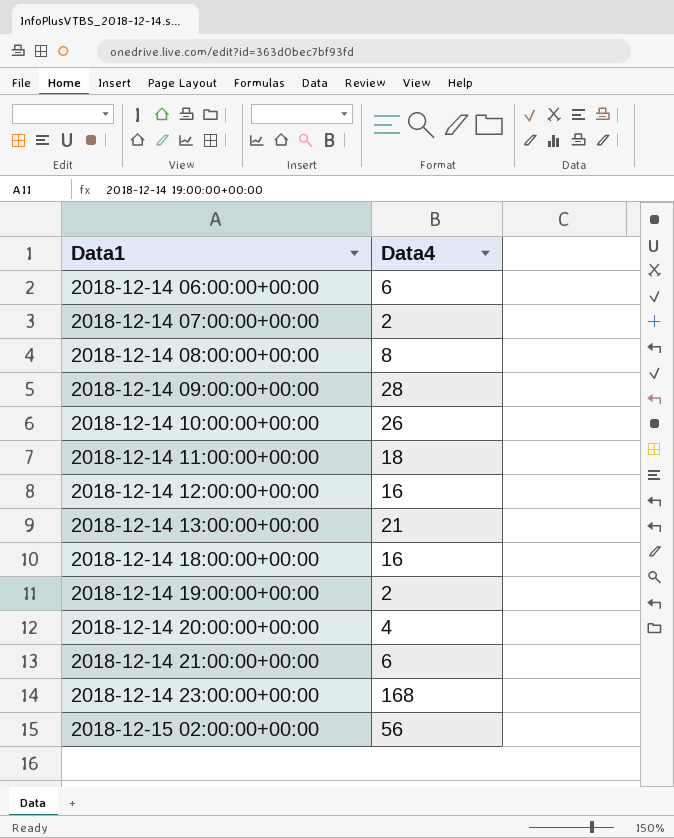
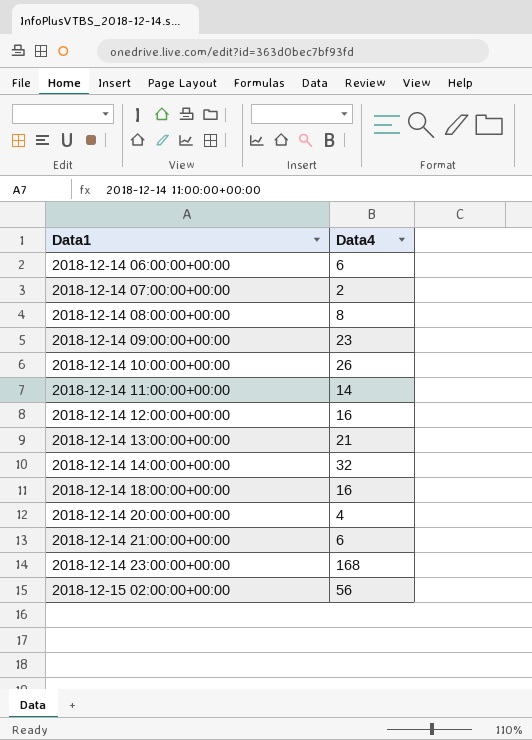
row 2018-12-14 19:00:00+00:00: 2 -> none
2018-12-14 09:00:00+00:00 | Data4: 28 -> 23
2018-12-14 11:00:00+00:00 | Data4: 18 -> 14
row 2018-12-14 14:00:00+00:00: none -> 32

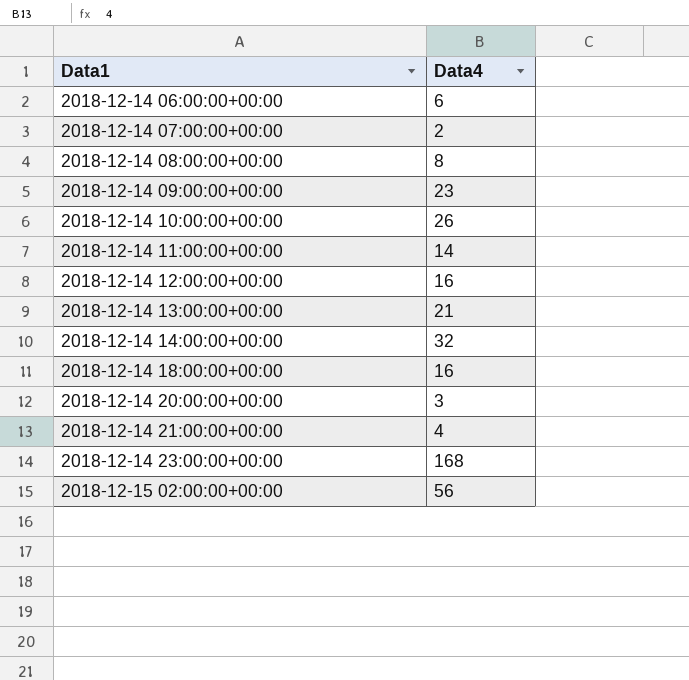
2018-12-14 20:00:00+00:00 | Data4: 4 -> 3
2018-12-14 21:00:00+00:00 | Data4: 6 -> 4

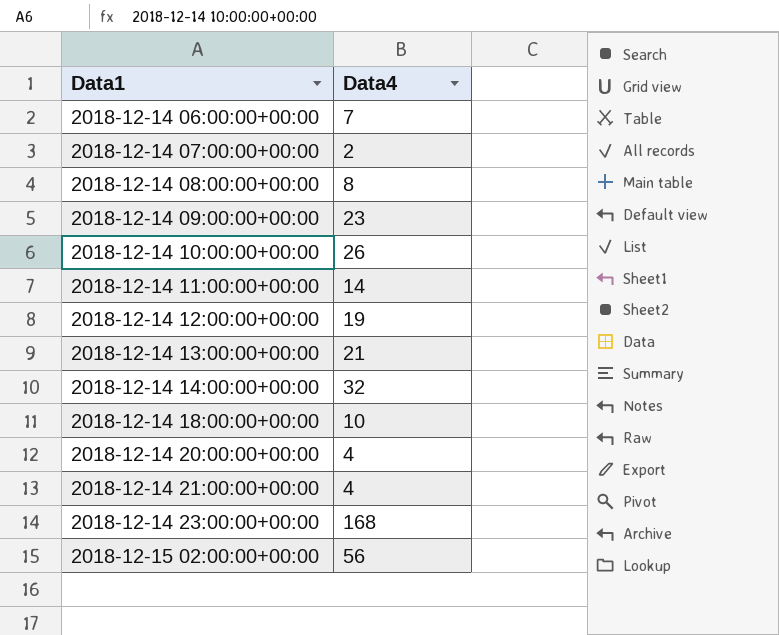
2018-12-14 06:00:00+00:00 | Data4: 6 -> 7
2018-12-14 12:00:00+00:00 | Data4: 16 -> 19
2018-12-14 18:00:00+00:00 | Data4: 16 -> 10
2018-12-14 20:00:00+00:00 | Data4: 3 -> 4

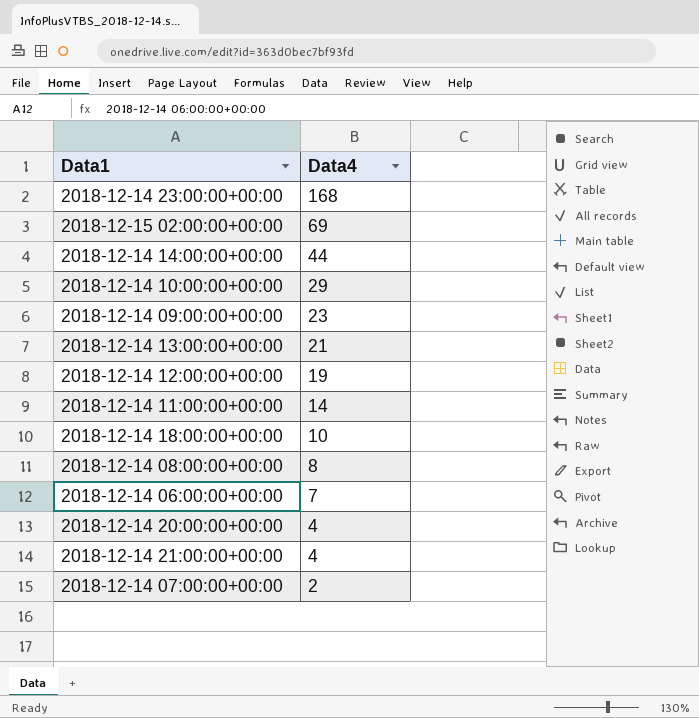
row order: Data1 ascending -> Data4 descending
2018-12-15 02:00:00+00:00 | Data4: 56 -> 69
2018-12-14 14:00:00+00:00 | Data4: 32 -> 44
2018-12-14 10:00:00+00:00 | Data4: 26 -> 29

